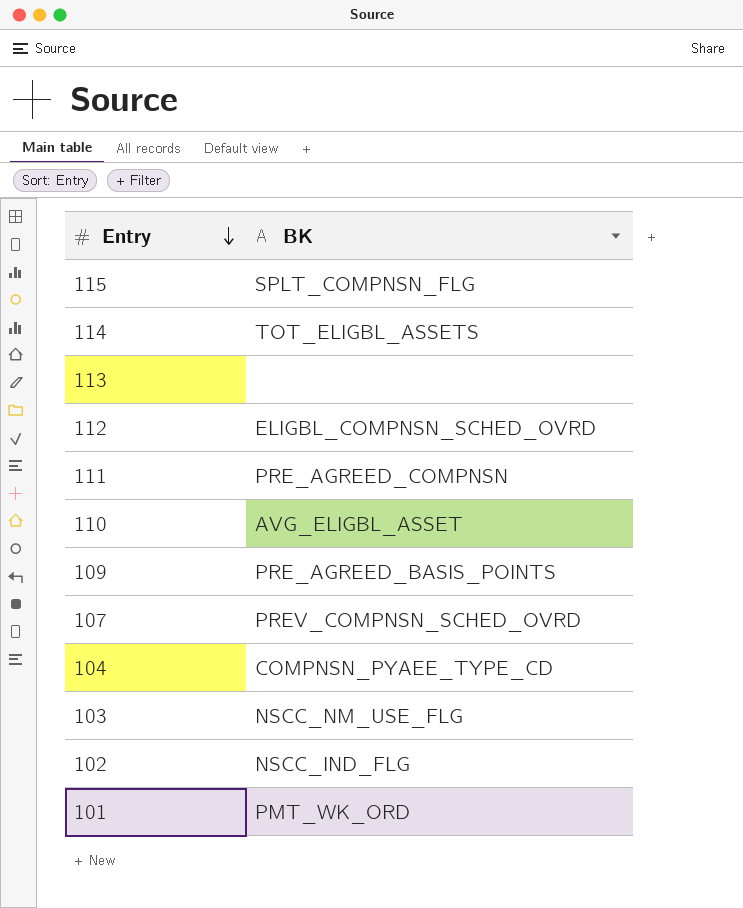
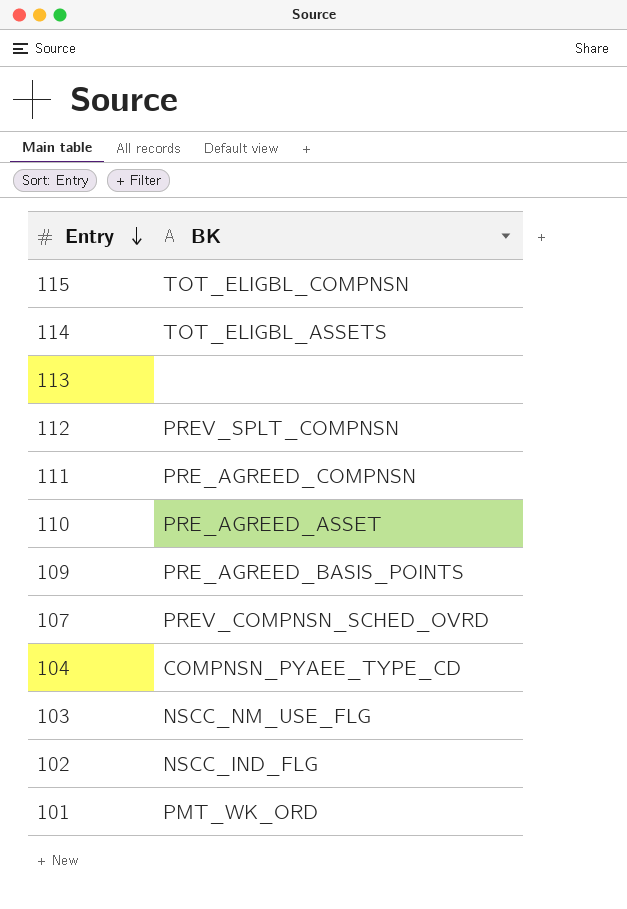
115 | BK: SPLT_COMPNSN_FLG -> TOT_ELIGBL_COMPNSN
112 | BK: ELIGBL_COMPNSN_SCHED_OVRD -> PREV_SPLT_COMPNSN
110 | BK: AVG_ELIGBL_ASSET -> PRE_AGREED_ASSET

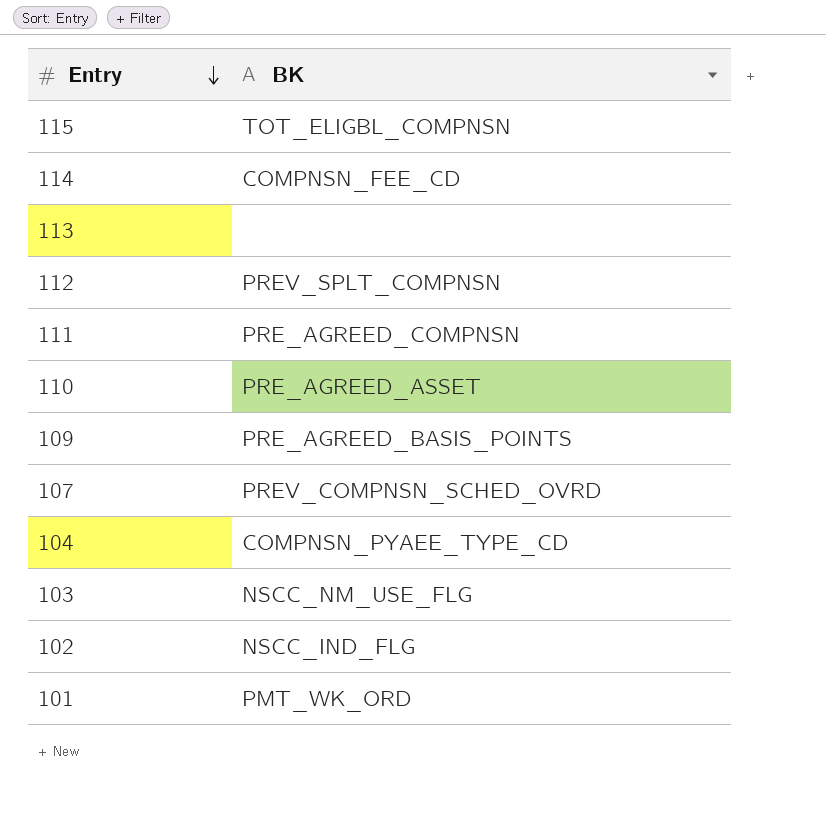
114 | BK: TOT_ELIGBL_ASSETS -> COMPNSN_FEE_CD

